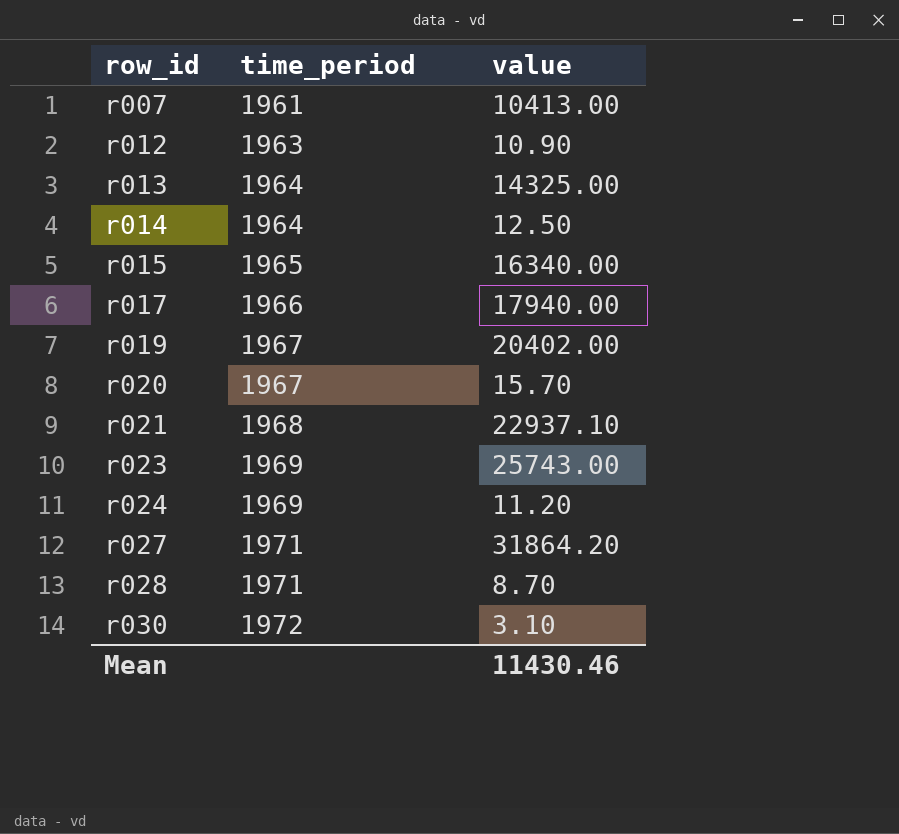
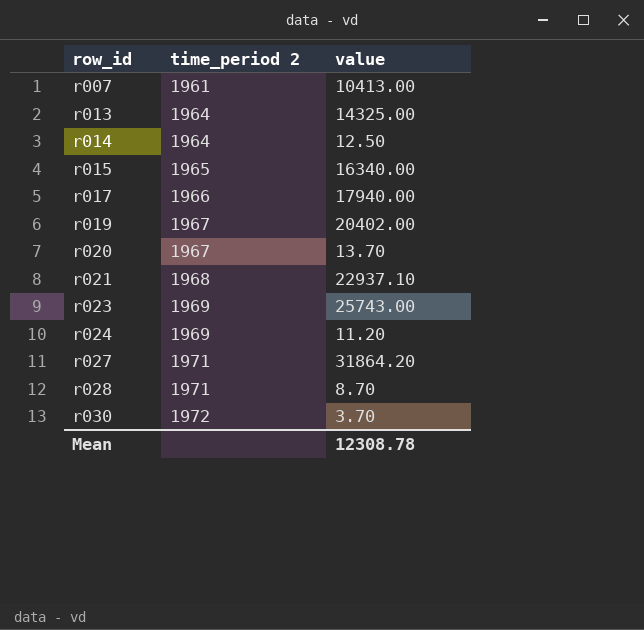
column name: time_period -> time_period 2
row r012: 1963 | 10.90 -> none
r020 | value: 15.70 -> 13.70
r030 | value: 3.10 -> 3.70
Mean | value: 11430.46 -> 12308.78

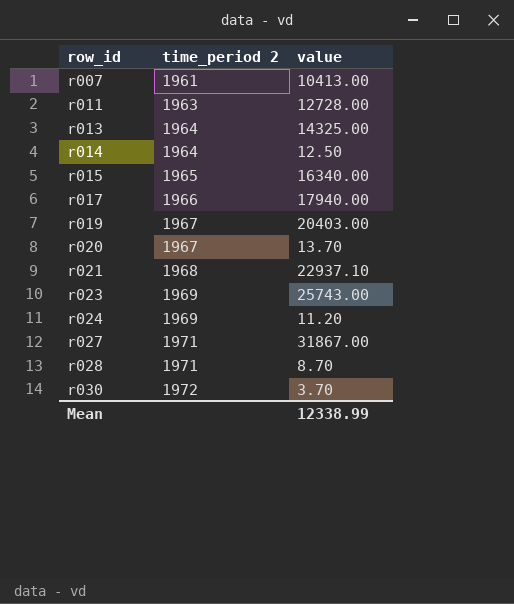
row r011: none -> 1963 | 12728.00
r019 | value: 20402.00 -> 20403.00
r027 | value: 31864.20 -> 31867.00
Mean | value: 12308.78 -> 12338.99

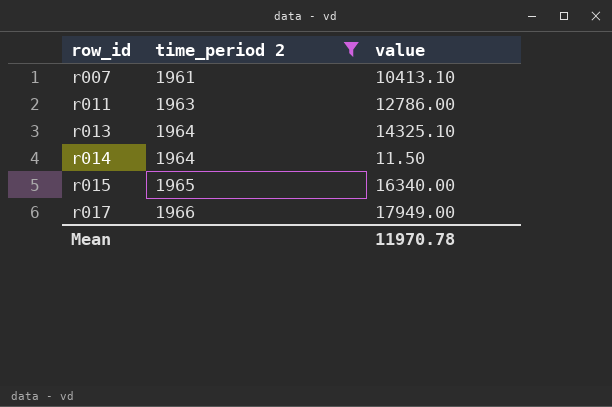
filter: none -> time_period 2 <= 1966
r007 | value: 10413.00 -> 10413.10
r011 | value: 12728.00 -> 12786.00
r013 | value: 14325.00 -> 14325.10
r014 | value: 12.50 -> 11.50
r017 | value: 17940.00 -> 17949.00
Mean | value: 12338.99 -> 11970.78

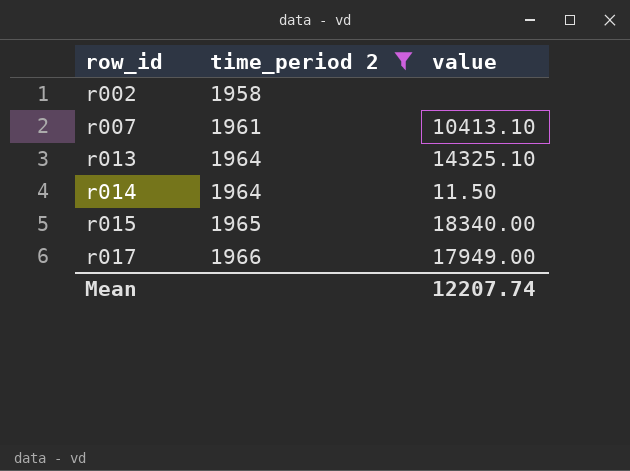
row r011: 1963 | 12786.00 -> none
row r002: none -> 1958 | none
r015 | value: 16340.00 -> 18340.00
Mean | value: 11970.78 -> 12207.74

